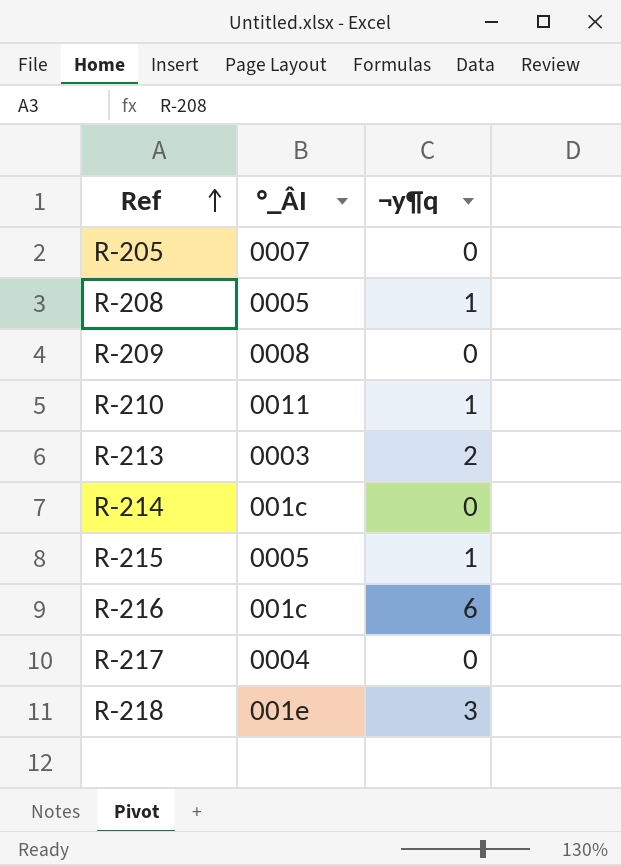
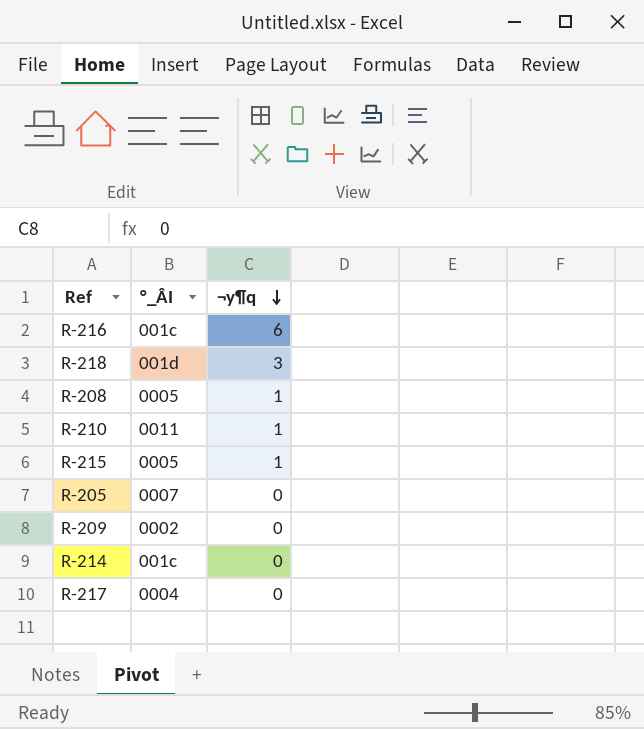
row order: Ref ascending -> ¬y¶q descending
row R-213: 0003 | 2 -> none
R-218 | °_ÂI: 001e -> 001d
R-209 | °_ÂI: 0008 -> 0002

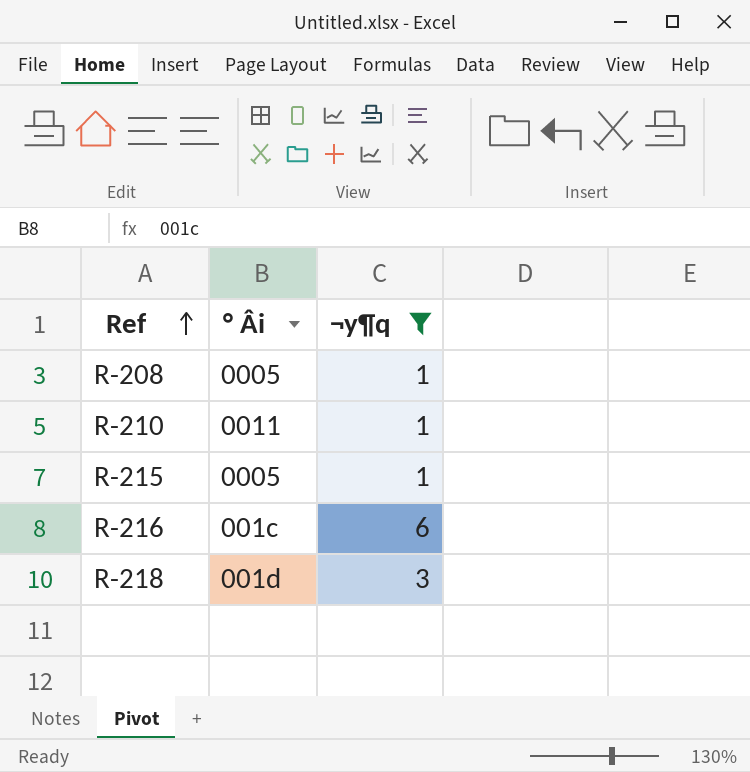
filter: none -> ¬y¶q != 0
row order: ¬y¶q descending -> Ref ascending
column name: °_ÂI -> ° Âi

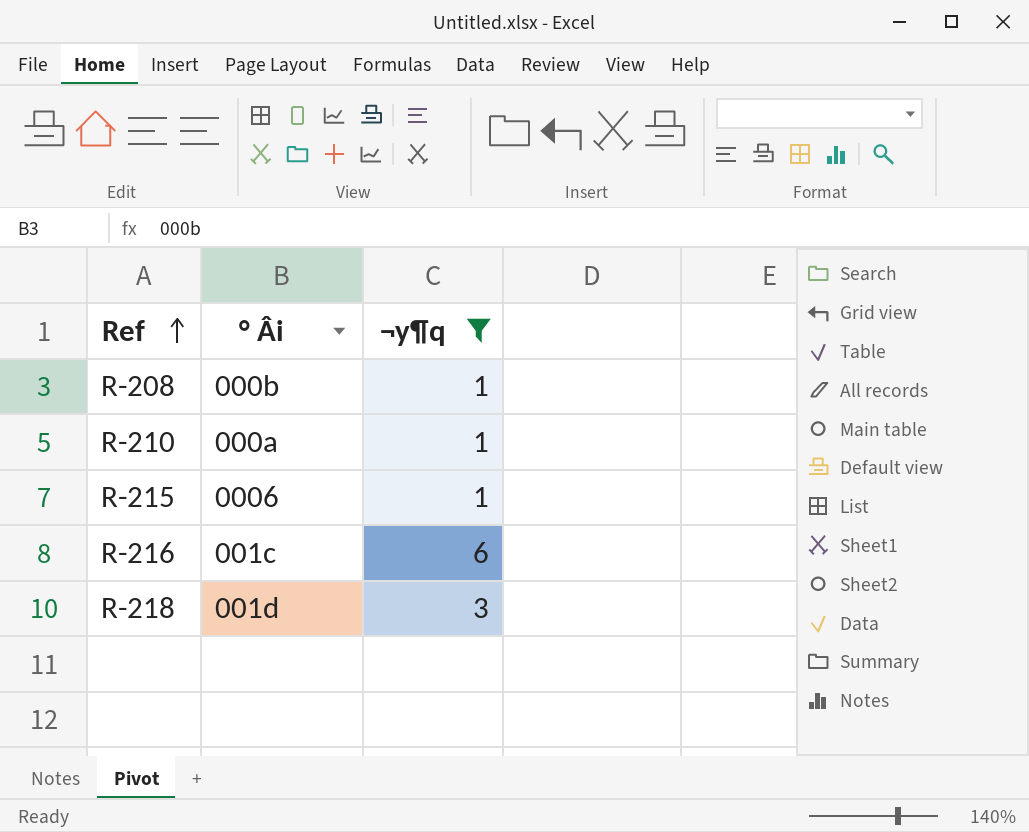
R-208 | ° Âi: 0005 -> 000b
R-210 | ° Âi: 0011 -> 000a
R-215 | ° Âi: 0005 -> 0006

